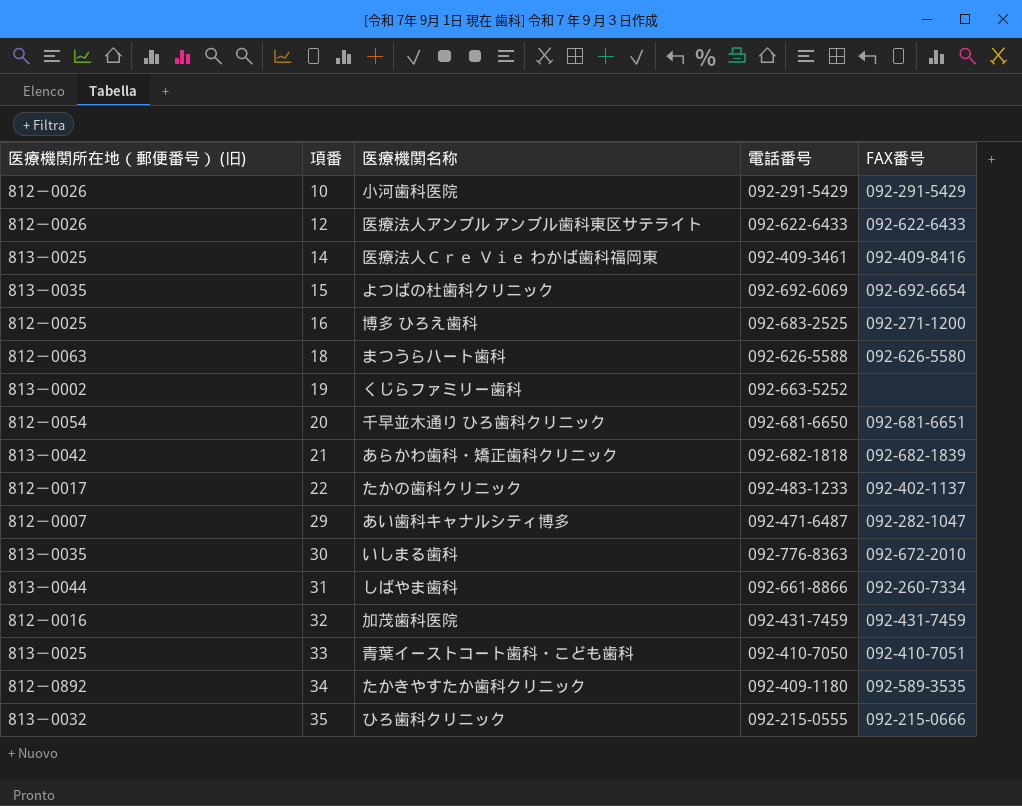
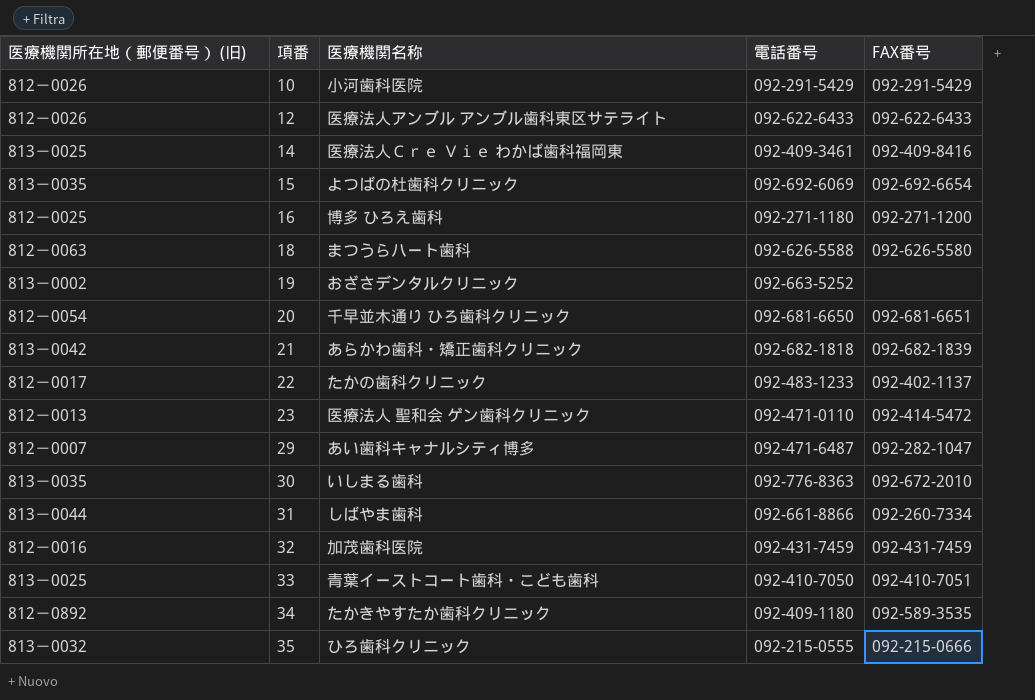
16 | 電話番号: 092-683-2525 -> 092-271-1180
19 | 医療機関名称: くじらファミリー歯科 -> おざさデンタルクリニック
row 23: none -> 812－0013 | 医療法人 聖和会 ゲン歯科クリニック | 092-471-0110 | 092-414-5472

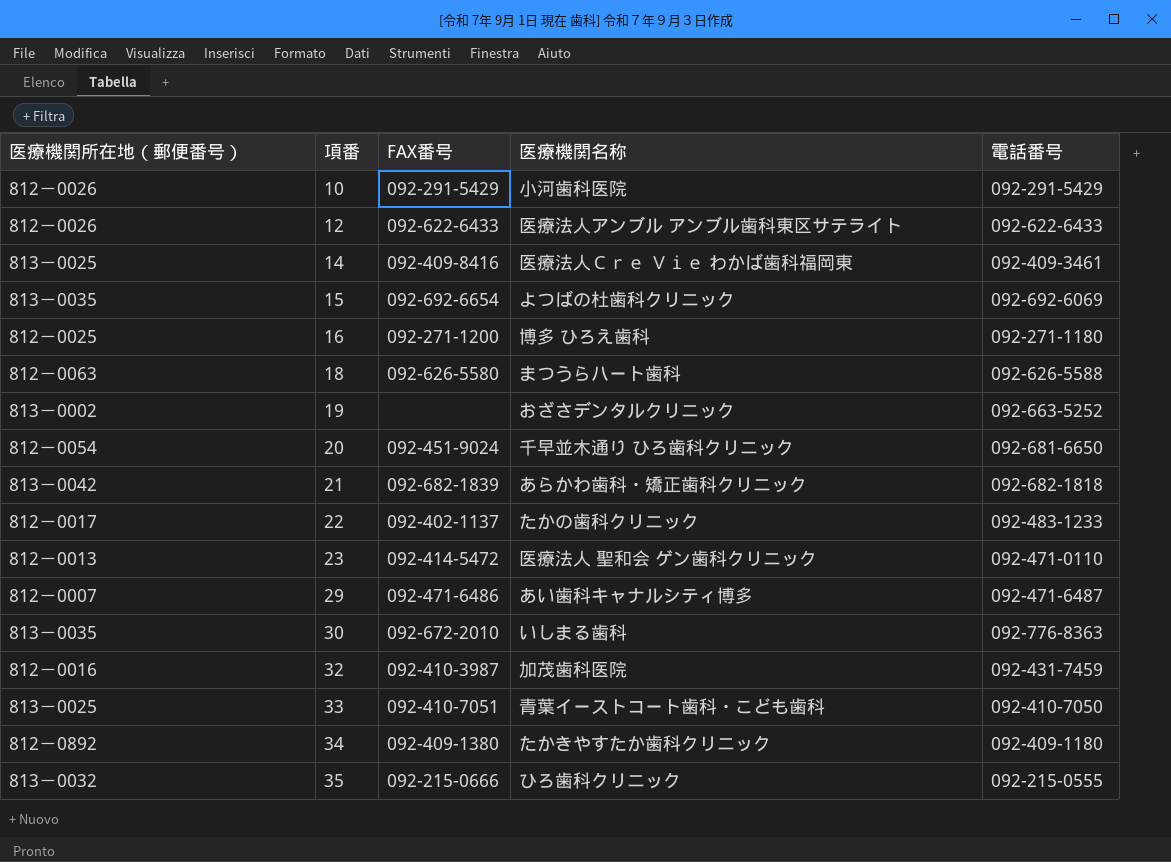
column name: 医療機関所在地（郵便番号） (旧) -> 医療機関所在地（郵便番号）
column FAX番号 | position: 5 -> 3
row 31: 813－0044 | しばやま歯科 | 092-661-8866 | 092-260-7334 -> none
20 | FAX番号: 092-681-6651 -> 092-451-9024
29 | FAX番号: 092-282-1047 -> 092-471-6486
32 | FAX番号: 092-431-7459 -> 092-410-3987
34 | FAX番号: 092-589-3535 -> 092-409-1380

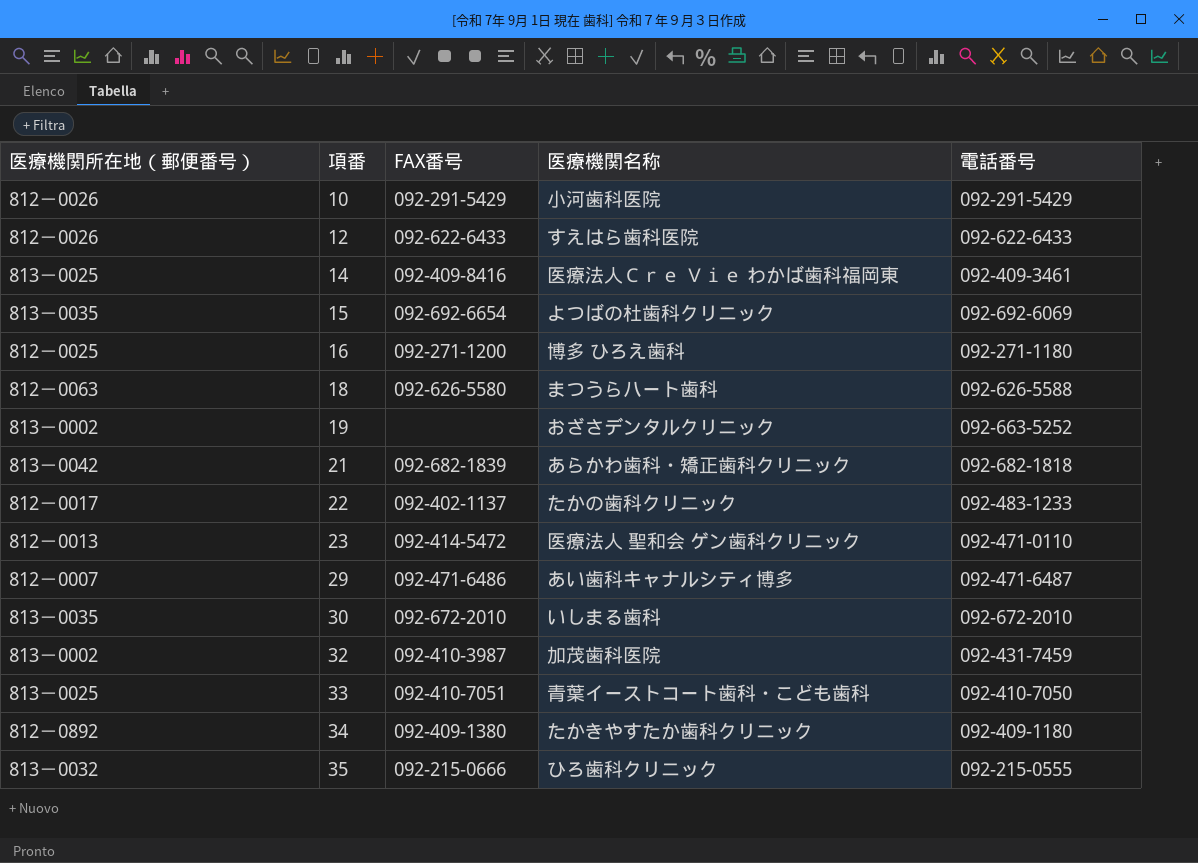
row 20: 812－0054 | 092-451-9024 | 千早並木通り ひろ歯科クリニック | 092-681-6650 -> none
12 | 医療機関名称: 医療法人アンブル アンブル歯科東区サテライト -> すえはら歯科医院
30 | 電話番号: 092-776-8363 -> 092-672-2010
32 | 医療機関所在地（郵便番号）: 812－0016 -> 813－0002

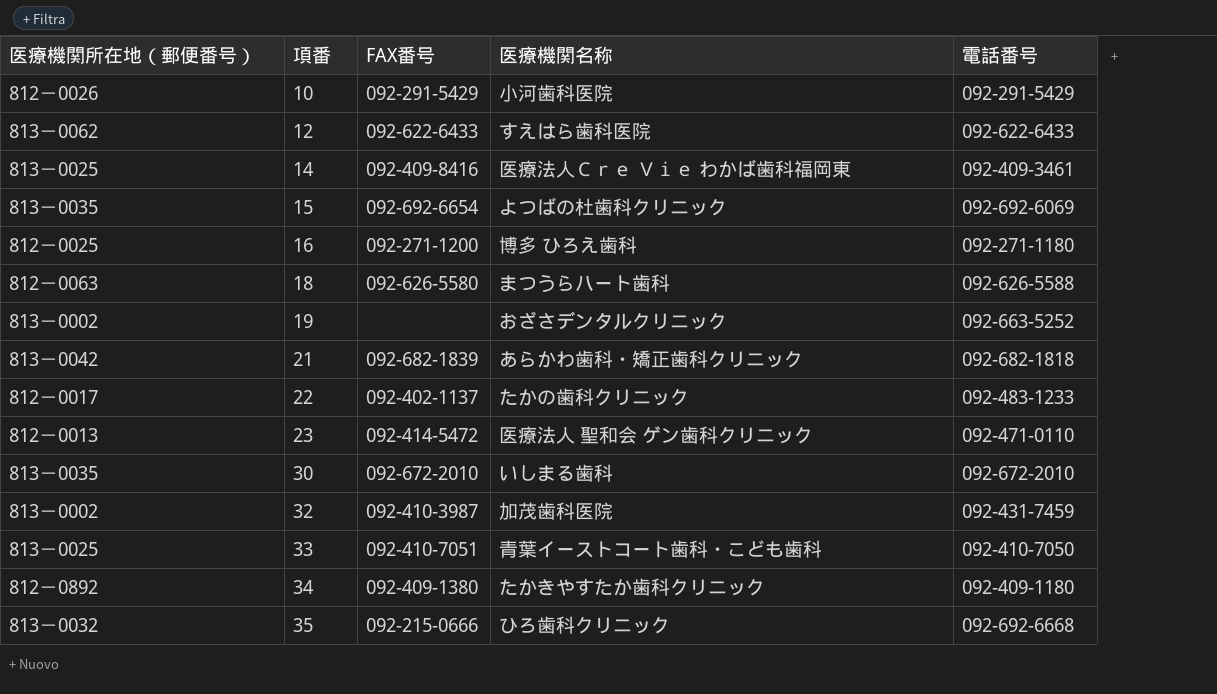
row 29: 812－0007 | 092-471-6486 | あい歯科キャナルシティ博多 | 092-471-6487 -> none
12 | 医療機関所在地（郵便番号）: 812－0026 -> 813－0062
35 | 電話番号: 092-215-0555 -> 092-692-6668

